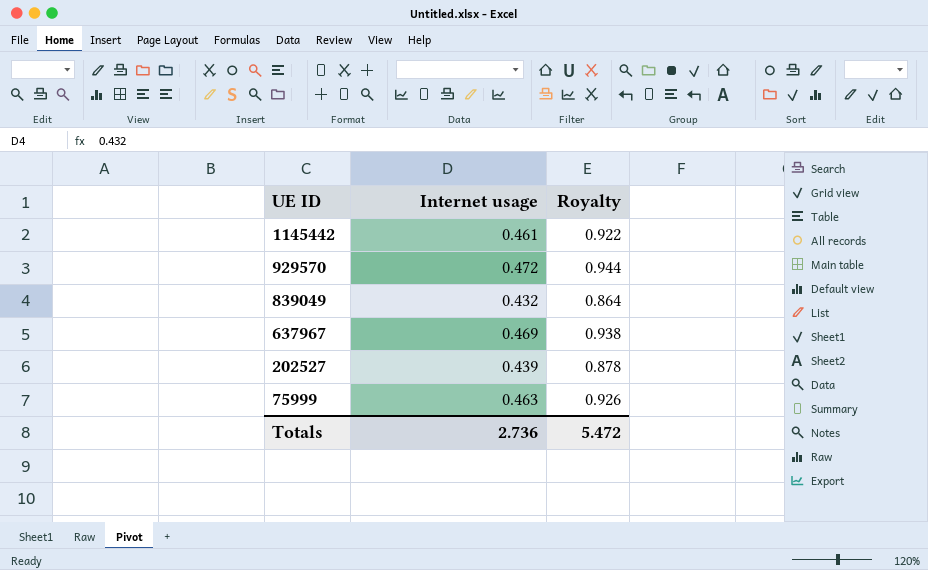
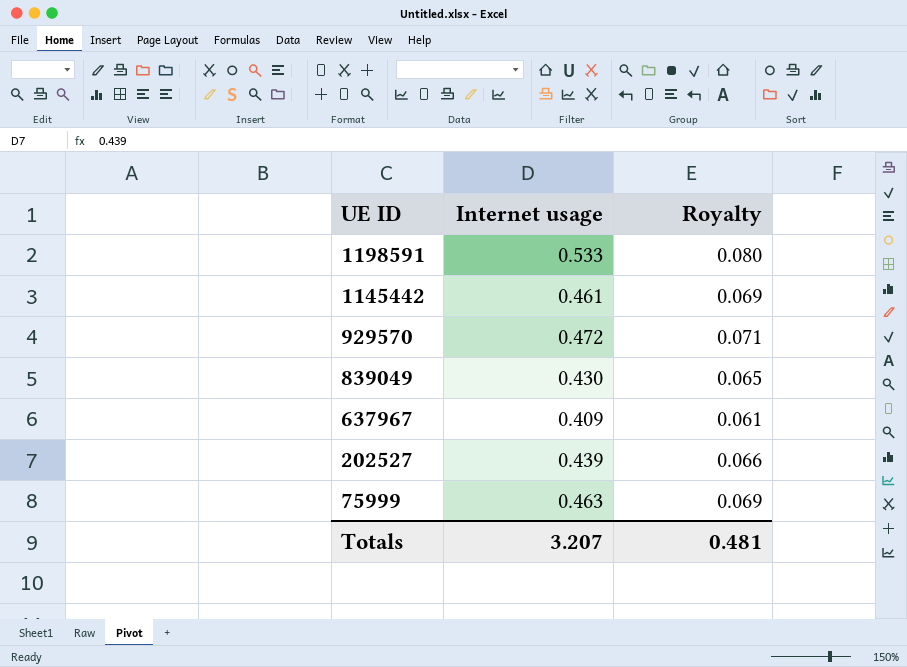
column Royalty | formula: [Internet usage] * 2 -> [Internet usage] * 0.15
row 1198591: none -> 0.533 | 0.080
839049 | Internet usage: 0.432 -> 0.430
637967 | Internet usage: 0.469 -> 0.409
Totals | Internet usage: 2.736 -> 3.207
Totals | Royalty: 5.472 -> 0.481

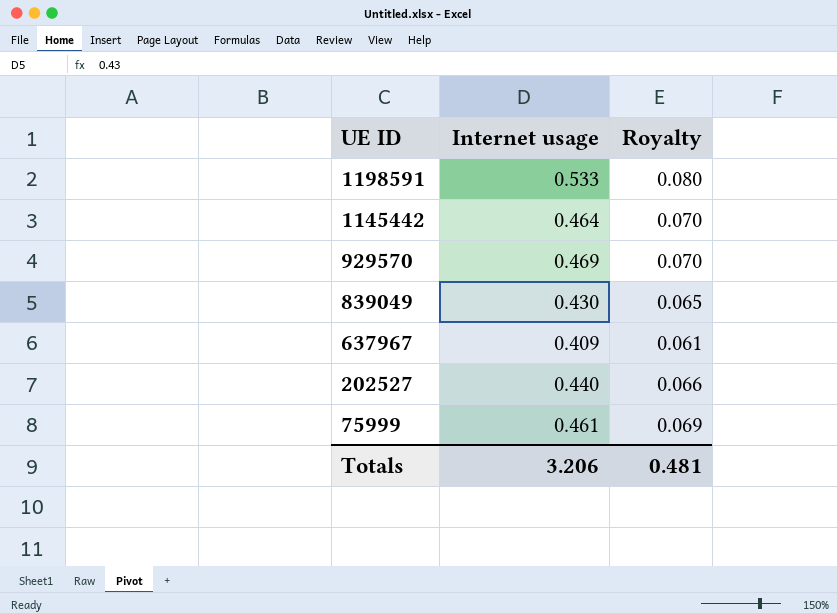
1145442 | Internet usage: 0.461 -> 0.464
1145442 | Royalty: 0.069 -> 0.070
929570 | Internet usage: 0.472 -> 0.469
929570 | Royalty: 0.071 -> 0.070
202527 | Internet usage: 0.439 -> 0.440
75999 | Internet usage: 0.463 -> 0.461
Totals | Internet usage: 3.207 -> 3.206

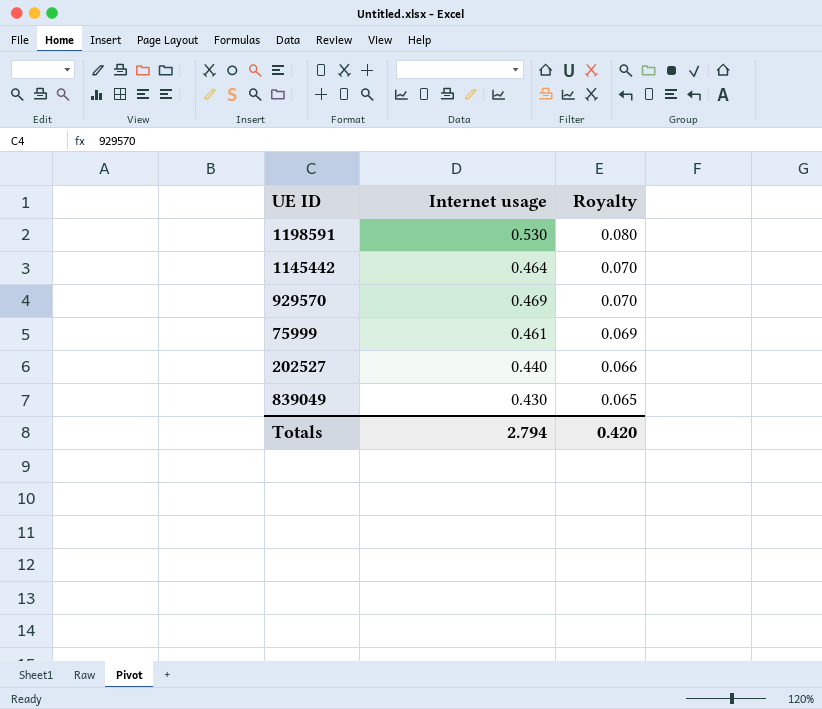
row order: UE ID descending -> Royalty descending
row 637967: 0.409 | 0.061 -> none
1198591 | Internet usage: 0.533 -> 0.530
Totals | Internet usage: 3.206 -> 2.794
Totals | Royalty: 0.481 -> 0.420

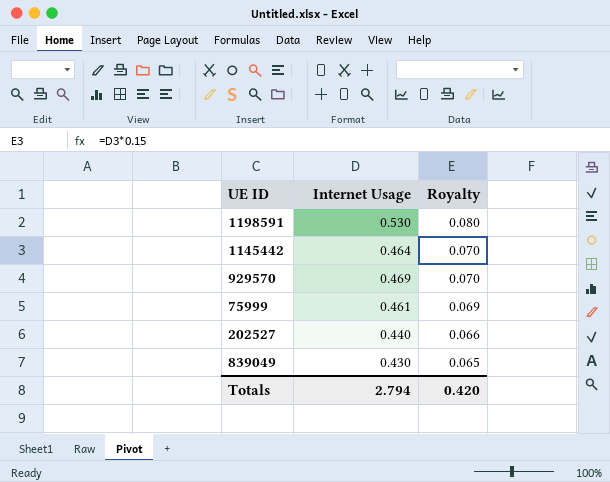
column name: Internet usage -> Internet Usage

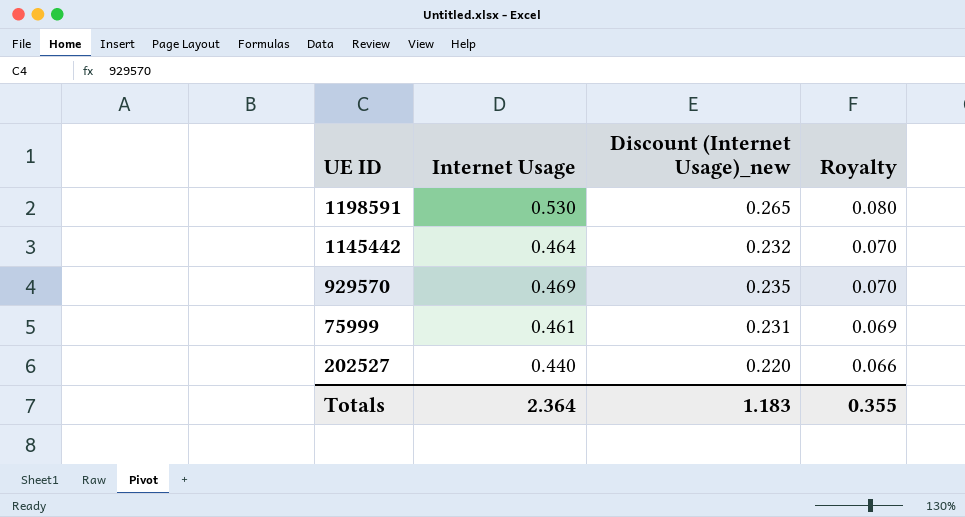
column Discount (Internet Usage)_new | formula: none -> [Internet Usage] * 0.5
row 839049: 0.430 | 0.065 -> none
Totals | Internet Usage: 2.794 -> 2.364
Totals | Royalty: 0.420 -> 0.355

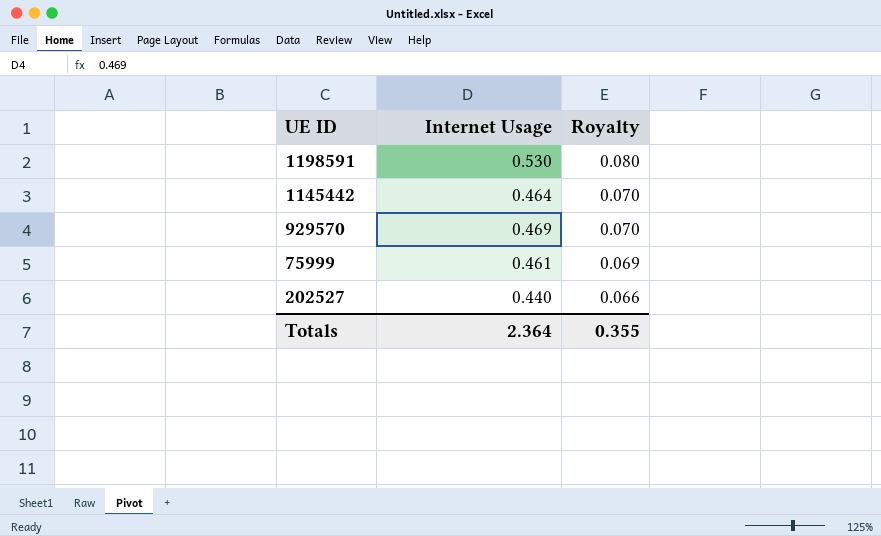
column Discount (Internet Usage)_new | formula: [Internet Usage] * 0.5 -> none

